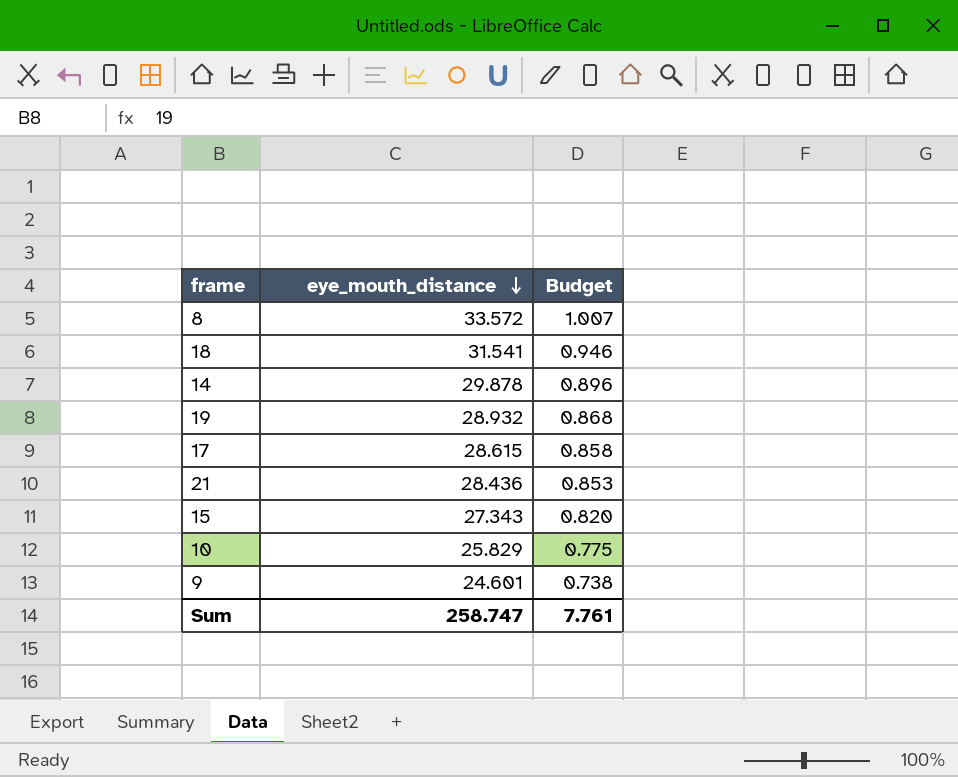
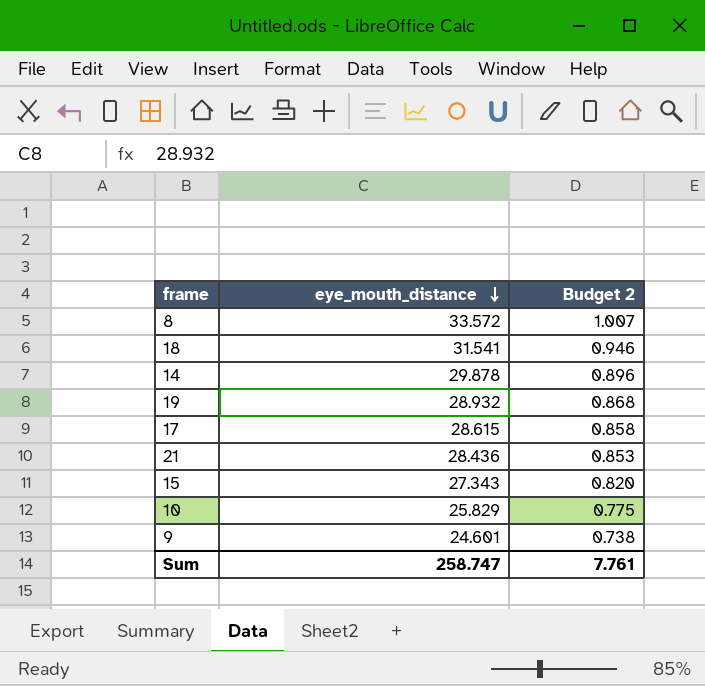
column name: Budget -> Budget 2

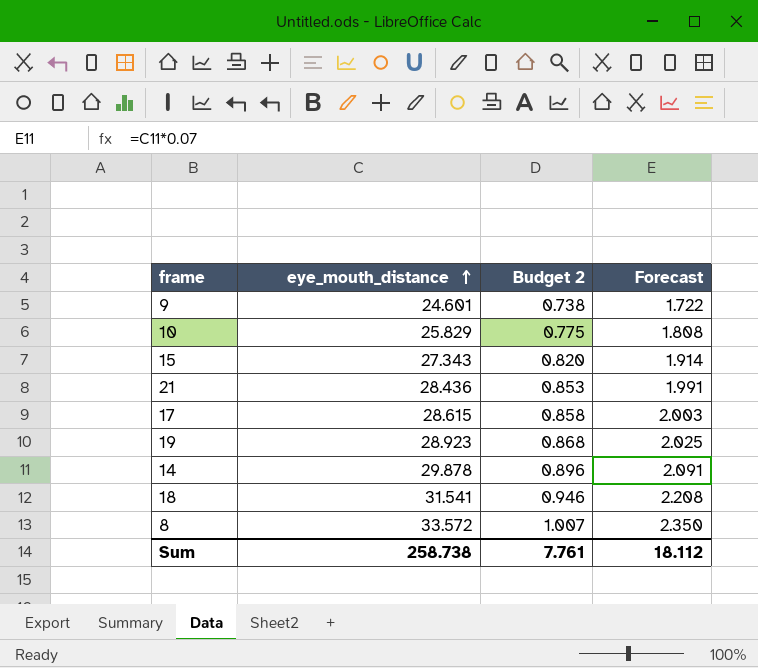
row order: eye_mouth_distance descending -> eye_mouth_distance ascending
column Forecast | formula: none -> [eye_mouth_distance] * 0.07
19 | eye_mouth_distance: 28.932 -> 28.923
Sum | eye_mouth_distance: 258.747 -> 258.738

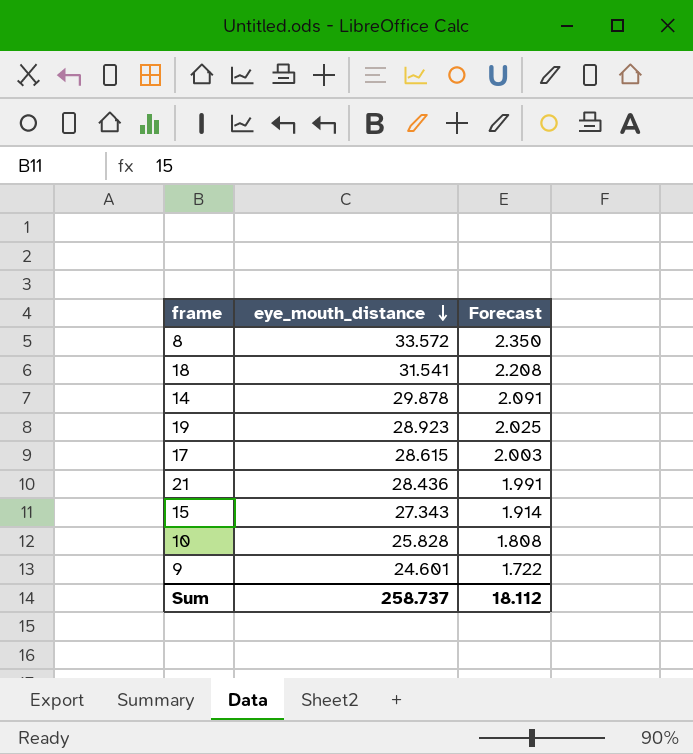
row order: eye_mouth_distance ascending -> eye_mouth_distance descending
column Budget 2 | formula: [eye_mouth_distance] * 0.03 -> none
10 | eye_mouth_distance: 25.829 -> 25.828
Sum | eye_mouth_distance: 258.738 -> 258.737

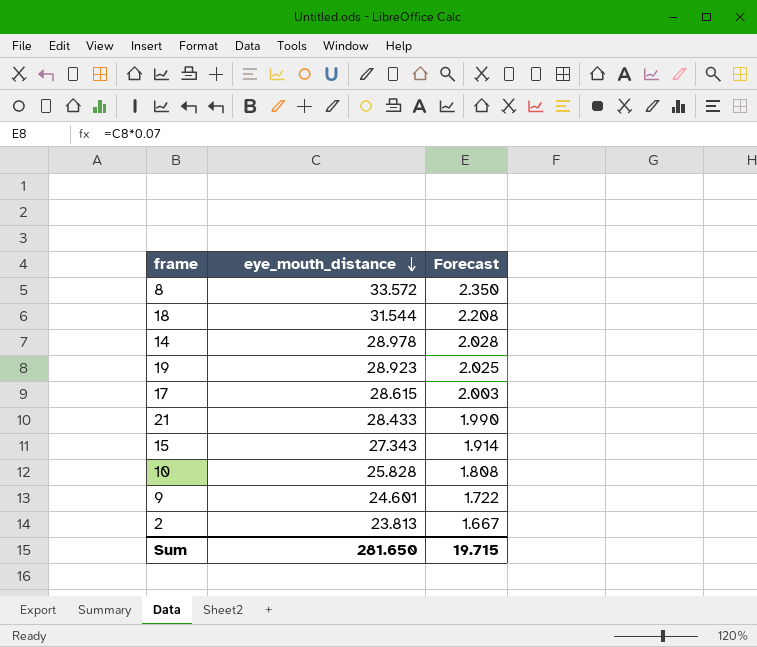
18 | eye_mouth_distance: 31.541 -> 31.544
14 | eye_mouth_distance: 29.878 -> 28.978
14 | Forecast: 2.091 -> 2.028
21 | eye_mouth_distance: 28.436 -> 28.433
21 | Forecast: 1.991 -> 1.990
row 2: none -> 23.813 | 1.667
Sum | eye_mouth_distance: 258.737 -> 281.650
Sum | Forecast: 18.112 -> 19.715

